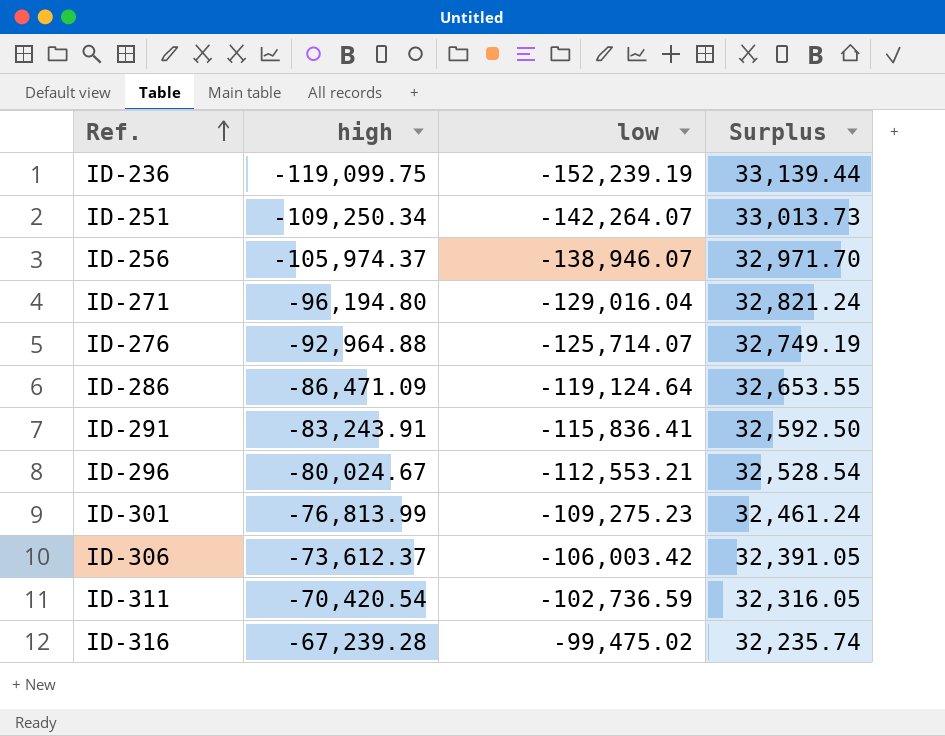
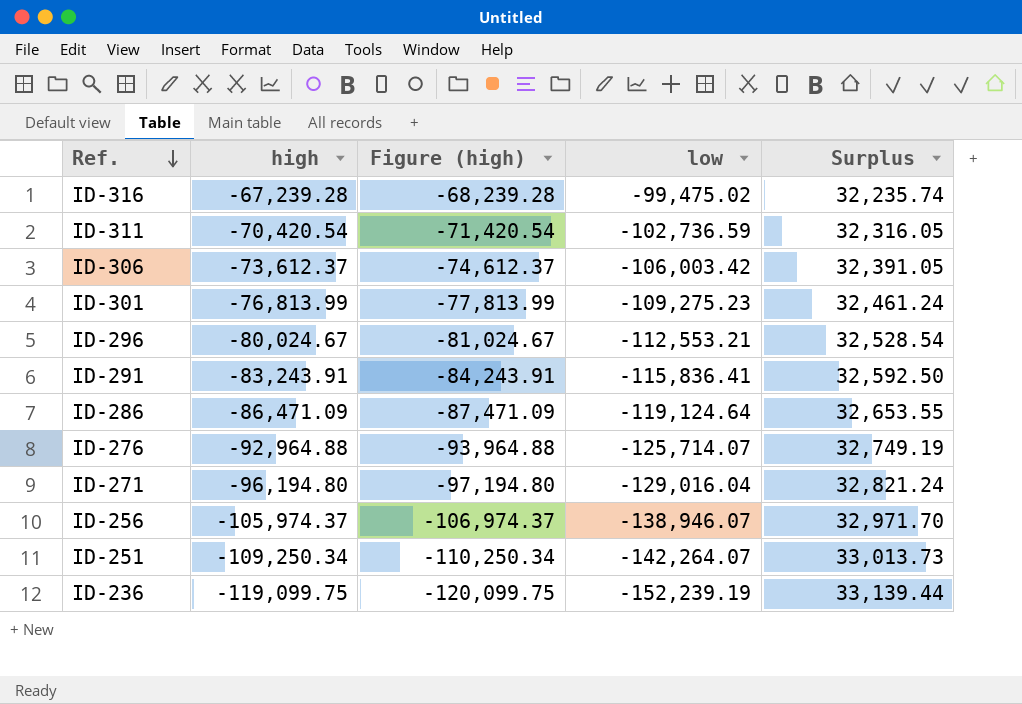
row order: Ref. ascending -> Ref. descending
column Figure (high) | formula: none -> [high] - 1000

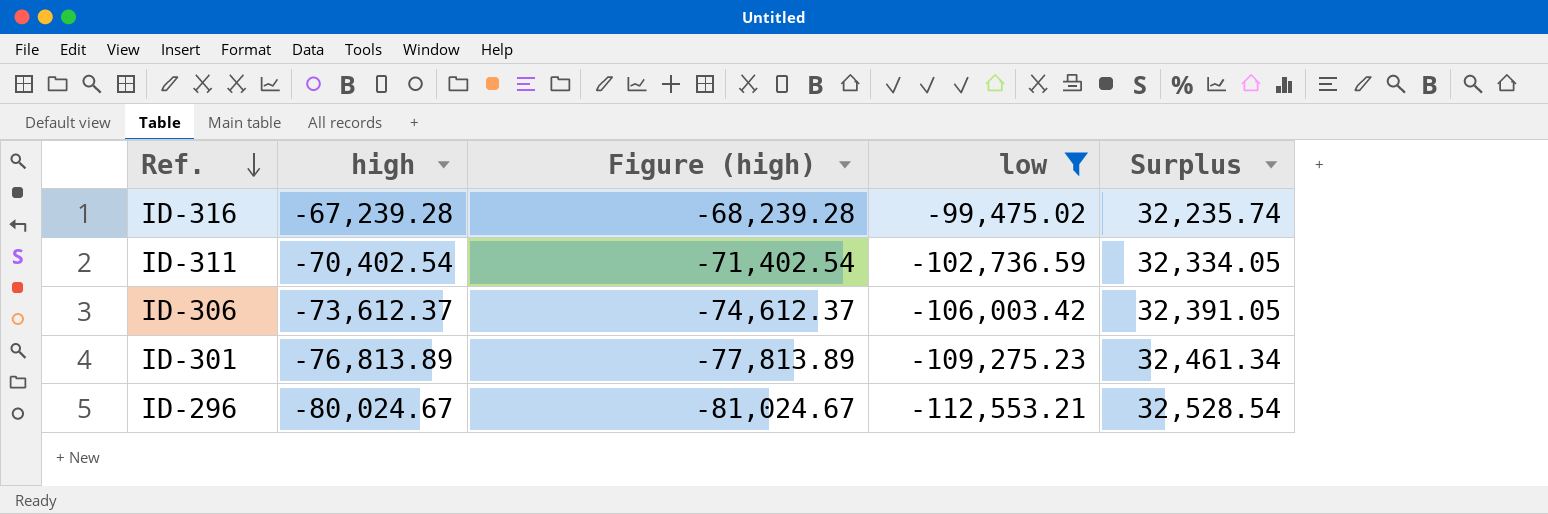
filter: none -> low >= -112,553.21
ID-311 | high: -70,420.54 -> -70,402.54
ID-311 | Figure (high): -71,420.54 -> -71,402.54
ID-311 | Surplus: 32,316.05 -> 32,334.05
ID-301 | high: -76,813.99 -> -76,813.89
ID-301 | Figure (high): -77,813.99 -> -77,813.89
ID-301 | Surplus: 32,461.24 -> 32,461.34

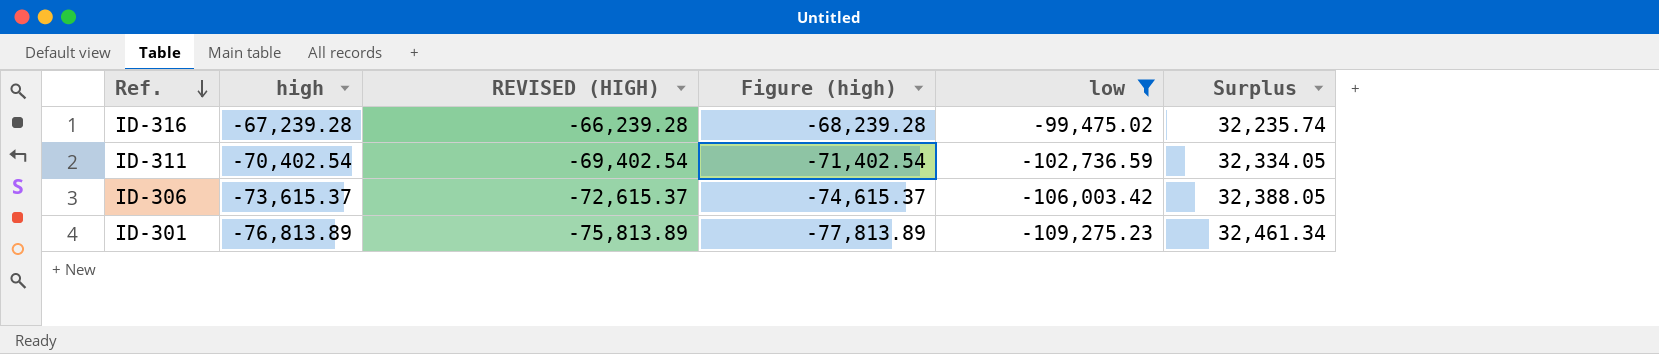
column REVISED (HIGH) | formula: none -> [high] + 1000
row ID-296: -80,024.67 | -81,024.67 | -112,553.21 | 32,528.54 -> none
ID-306 | high: -73,612.37 -> -73,615.37
ID-306 | Figure (high): -74,612.37 -> -74,615.37
ID-306 | Surplus: 32,391.05 -> 32,388.05

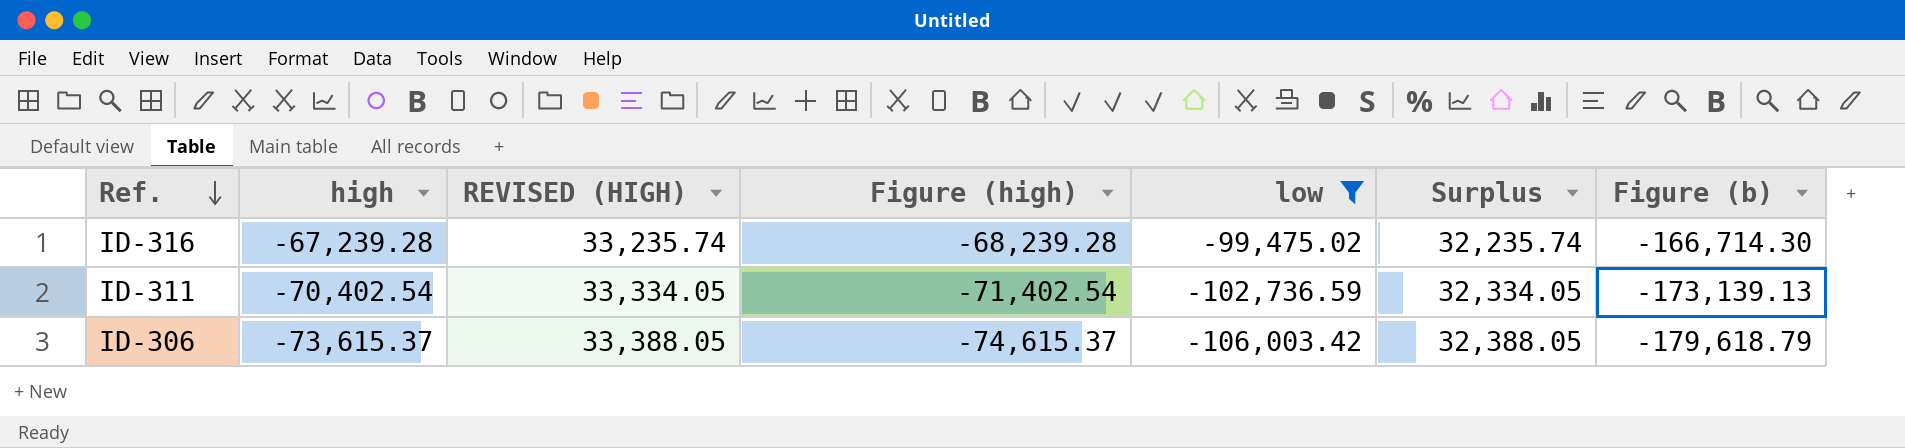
column REVISED (HIGH) | formula: [high] + 1000 -> [Surplus] + 1000
column Figure (b) | formula: none -> [high] + [low]
row ID-301: -76,813.89 | -75,813.89 | -77,813.89 | -109,275.23 | 32,461.34 -> none

